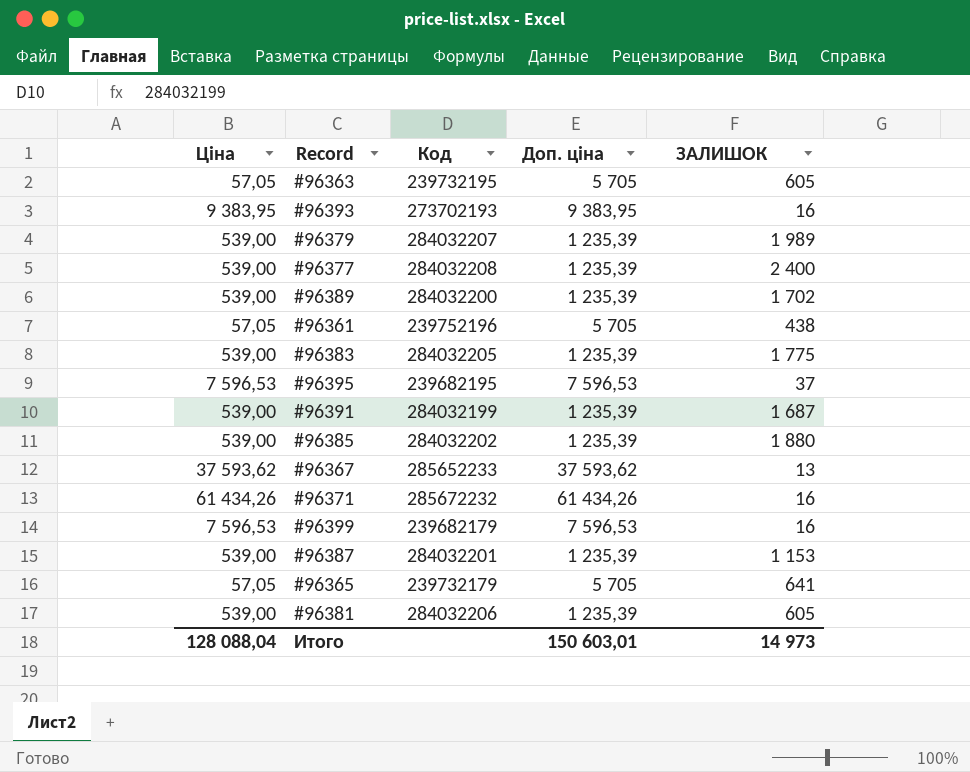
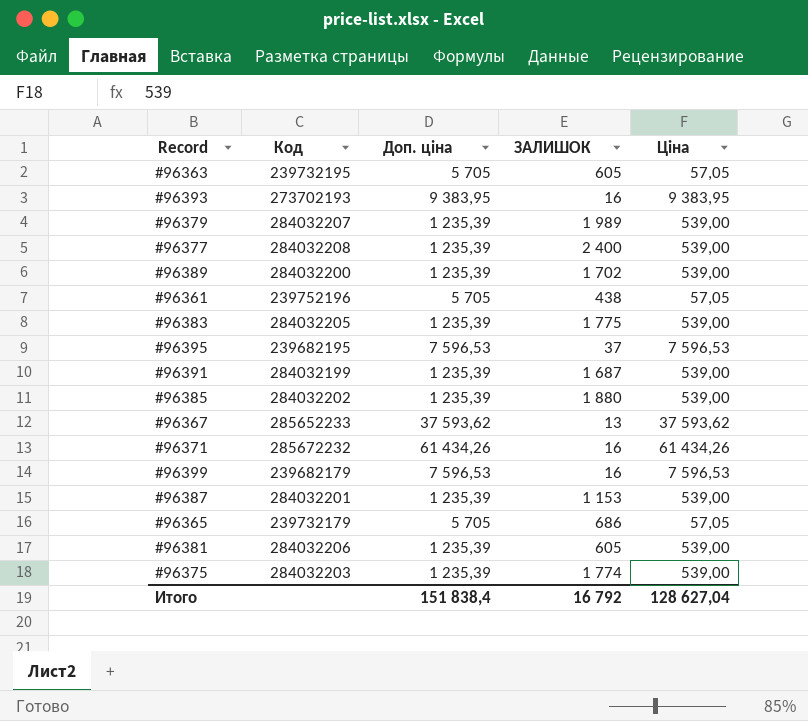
column Ціна | position: 1 -> 5
#96365 | ЗАЛИШОК: 641 -> 686
row #96375: none -> 284032203 | 1 235,39 | 1 774 | 539,00
Итого | Доп. ціна: 150 603,01 -> 151 838,4
Итого | ЗАЛИШОК: 14 973 -> 16 792
Итого | Ціна: 128 088,04 -> 128 627,04

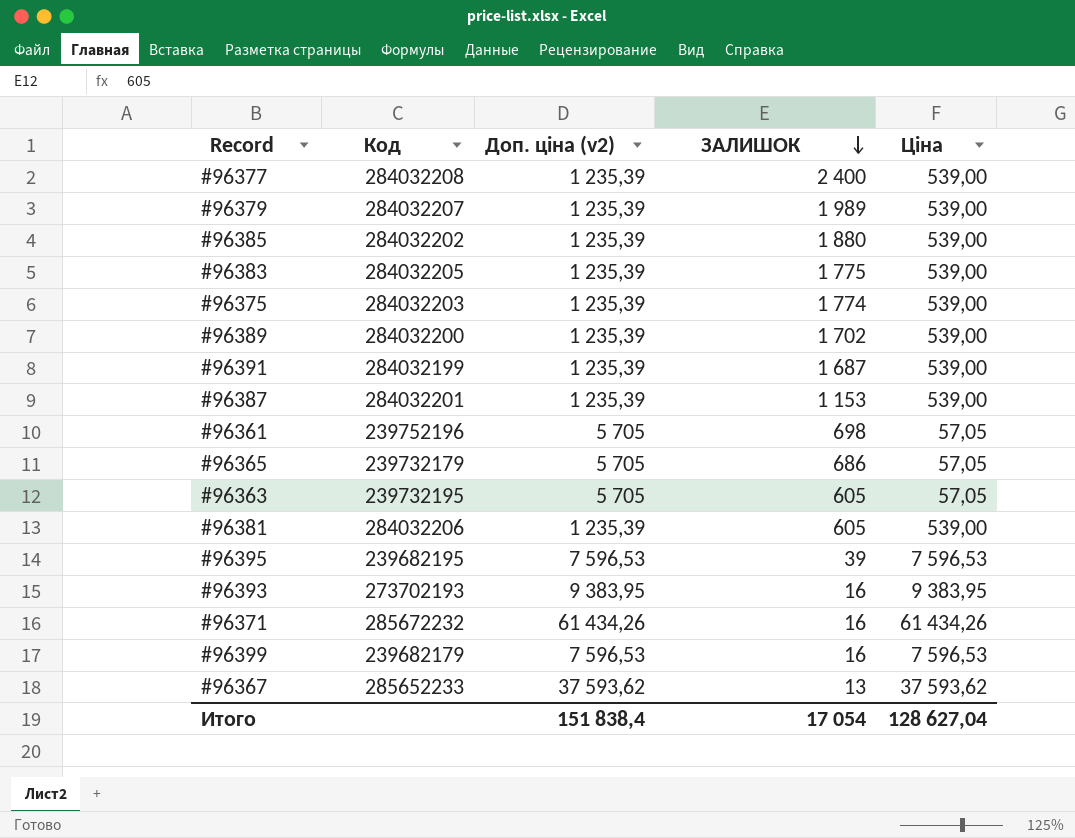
row order: none -> ЗАЛИШОК descending
column name: Доп. ціна -> Доп. ціна (v2)
#96361 | ЗАЛИШОК: 438 -> 698
#96395 | ЗАЛИШОК: 37 -> 39
Итого | ЗАЛИШОК: 16 792 -> 17 054

